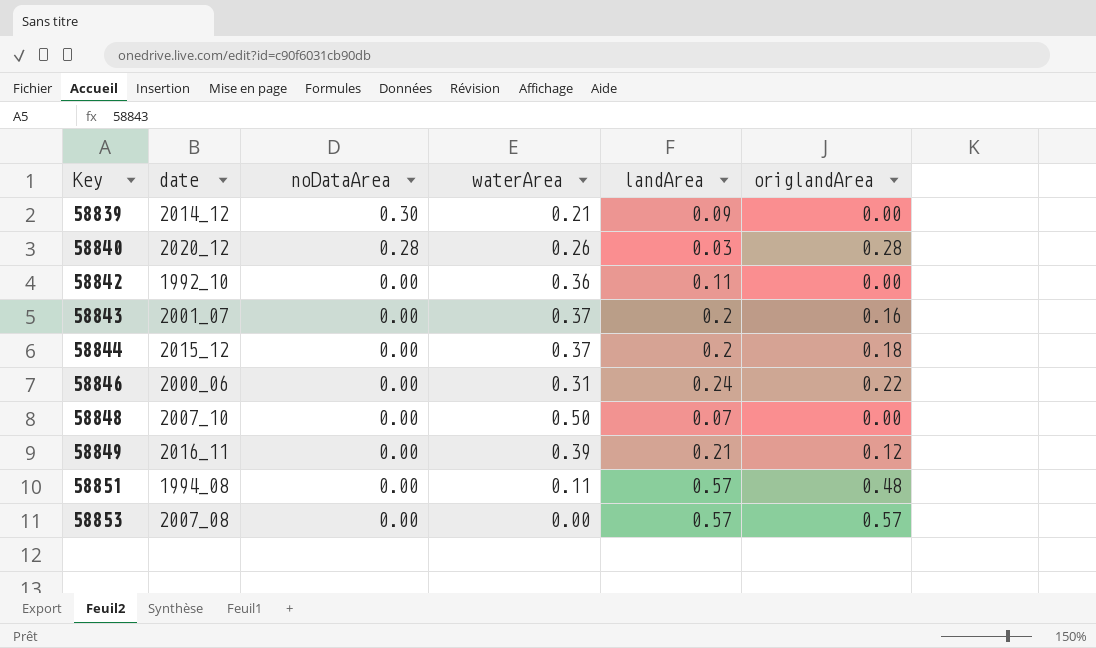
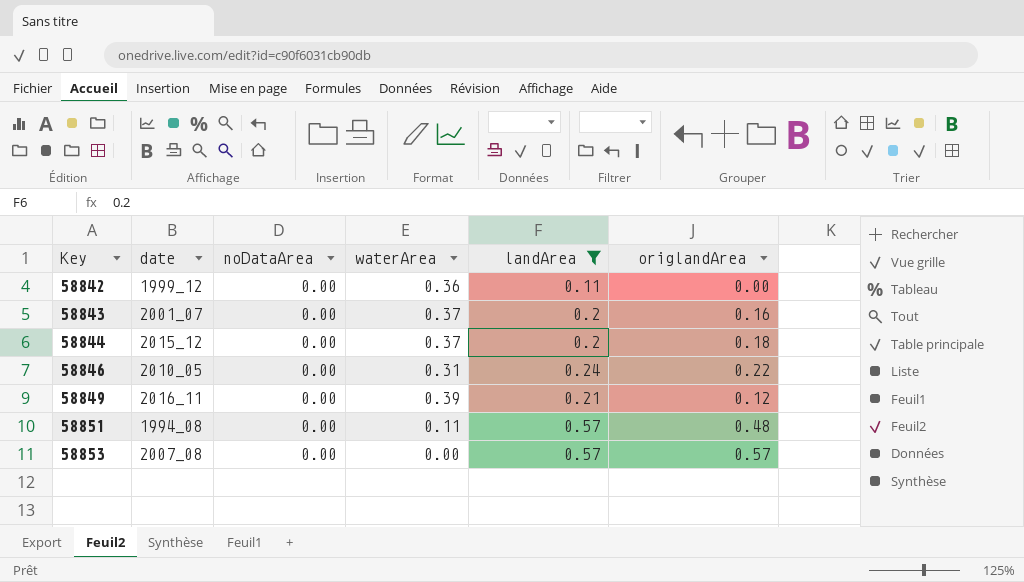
filter: none -> landArea >= 0.11
58842 | date: 1992_10 -> 1999_12
58846 | date: 2000_06 -> 2010_05

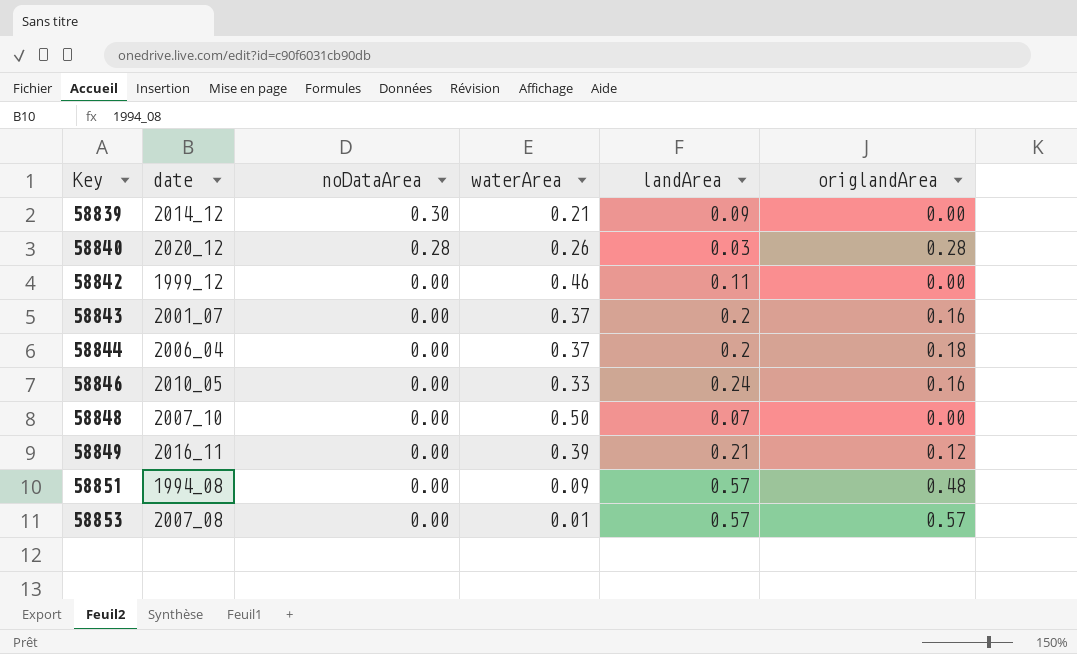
filter: landArea >= 0.11 -> none
58842 | waterArea: 0.36 -> 0.46
58844 | date: 2015_12 -> 2006_04
58846 | waterArea: 0.31 -> 0.33
58846 | origlandArea: 0.22 -> 0.16
58851 | waterArea: 0.11 -> 0.09
58853 | waterArea: 0.00 -> 0.01

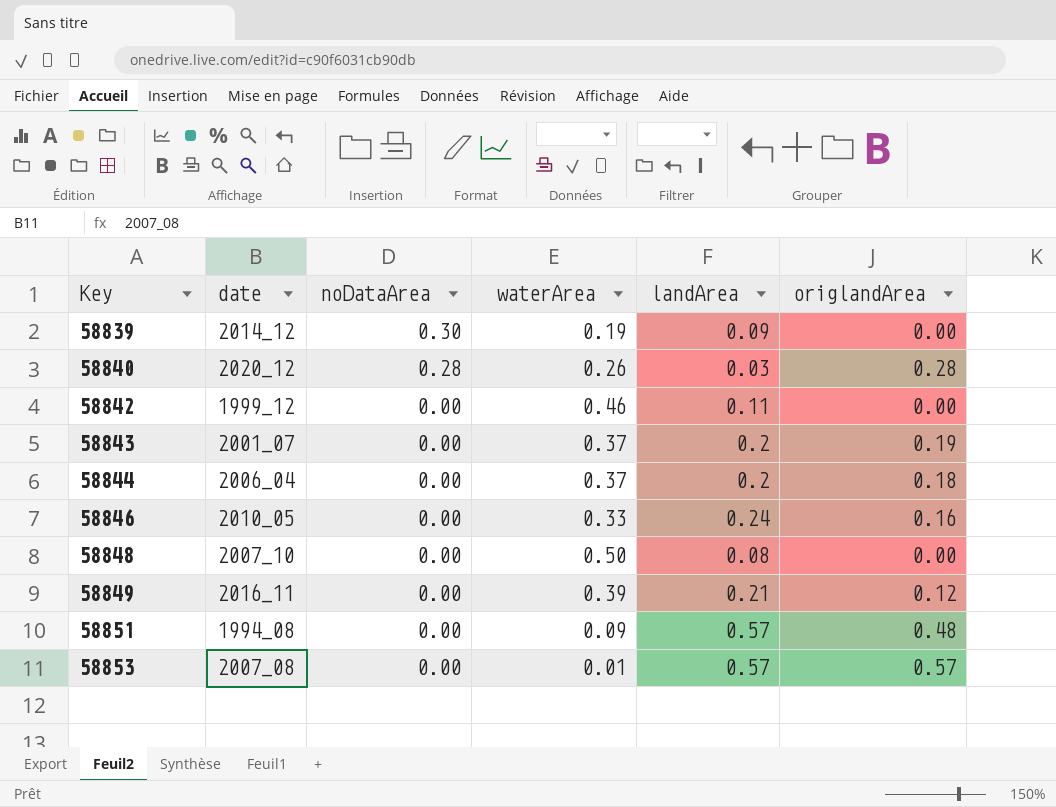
58839 | waterArea: 0.21 -> 0.19
58843 | origlandArea: 0.16 -> 0.19
58848 | landArea: 0.07 -> 0.08

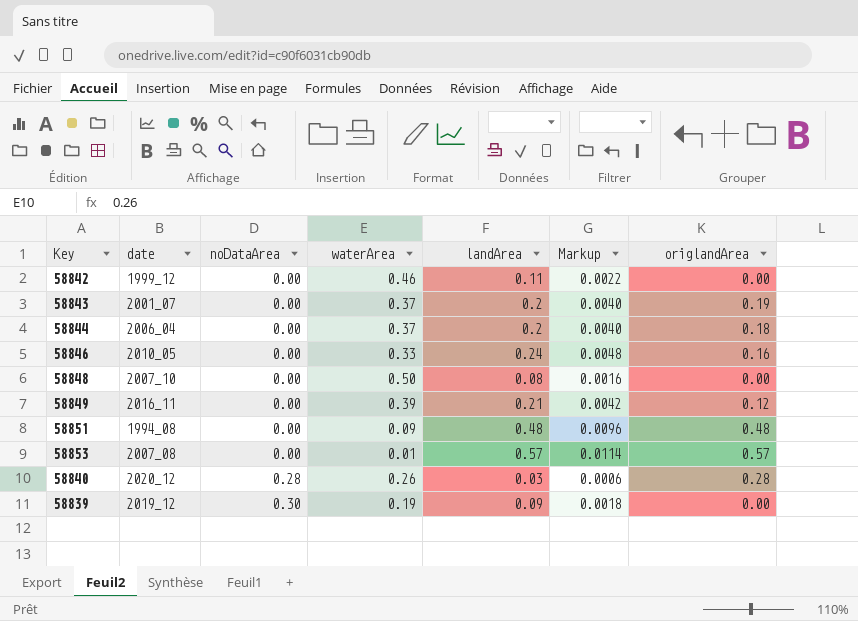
row order: Key ascending -> noDataArea ascending
column Markup | formula: none -> [landArea] * 0.02
58851 | landArea: 0.57 -> 0.48
58839 | date: 2014_12 -> 2019_12

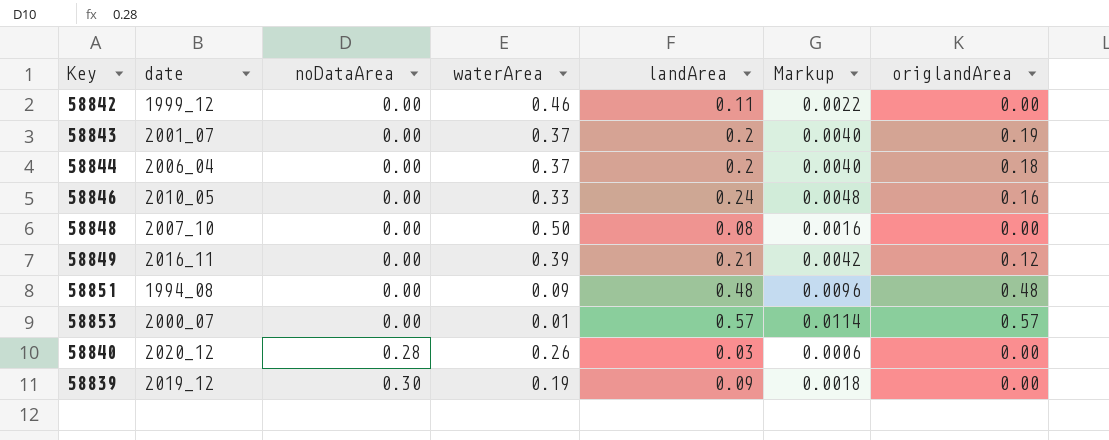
58853 | date: 2007_08 -> 2000_07
58840 | origlandArea: 0.28 -> 0.00

